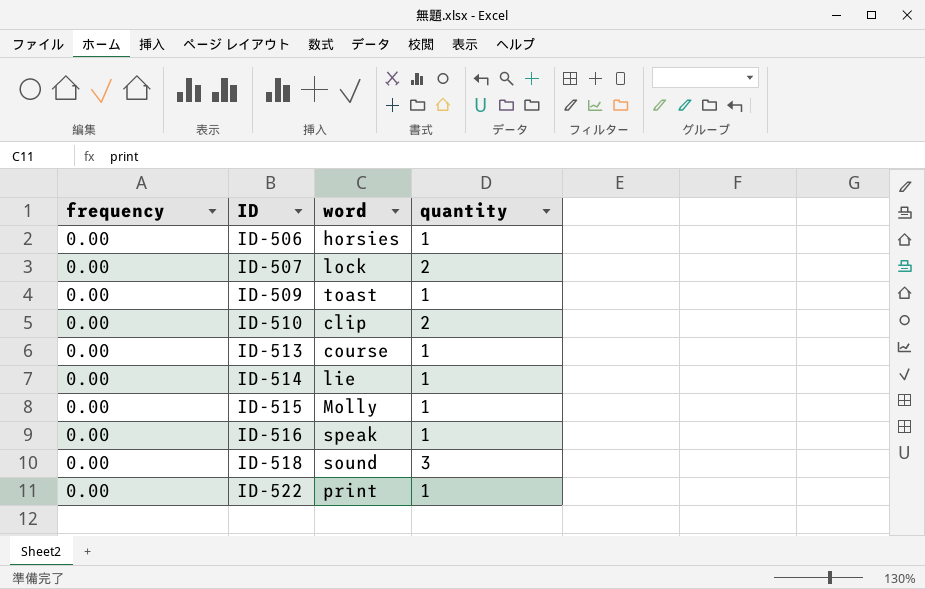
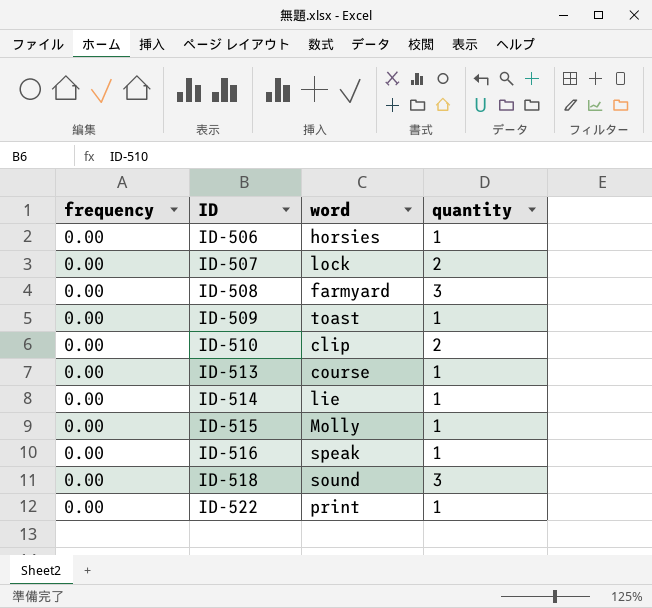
row ID-508: none -> 0.00 | farmyard | 3

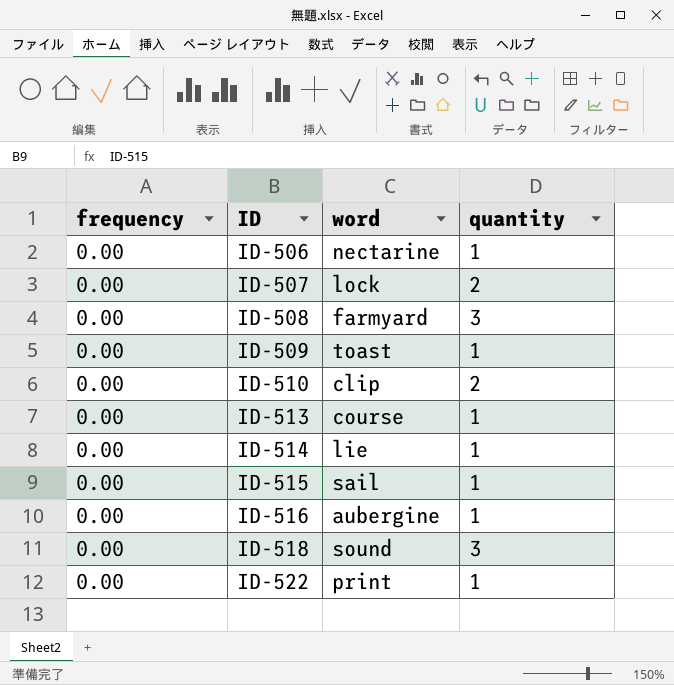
ID-506 | word: horsies -> nectarine
ID-515 | word: Molly -> sail
ID-516 | word: speak -> aubergine

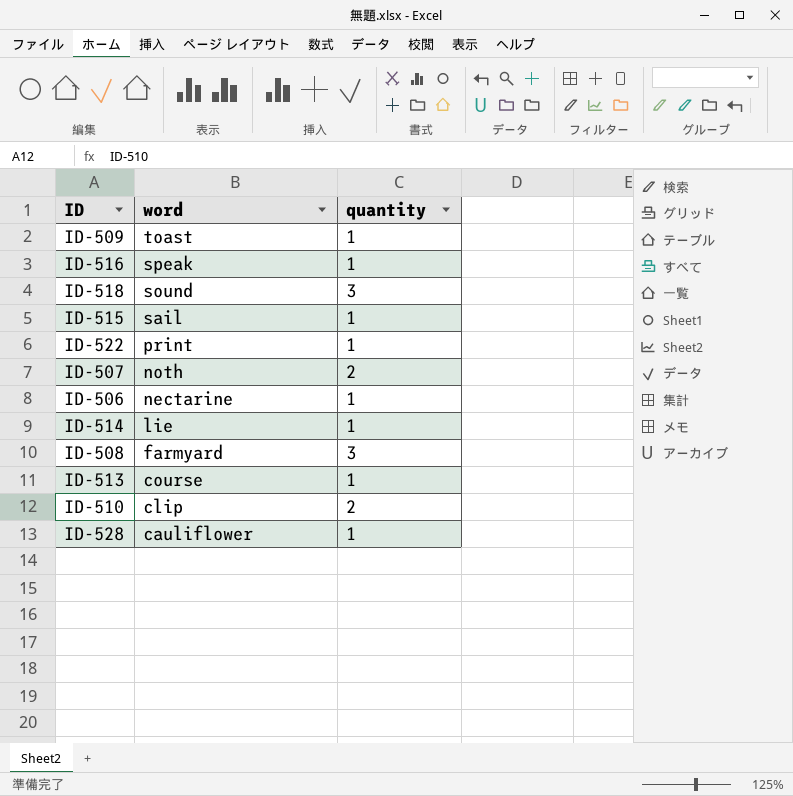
row order: ID ascending -> word descending
column frequency | position: 1 -> none
ID-516 | word: aubergine -> speak
ID-507 | word: lock -> noth
row ID-528: none -> cauliflower | 1

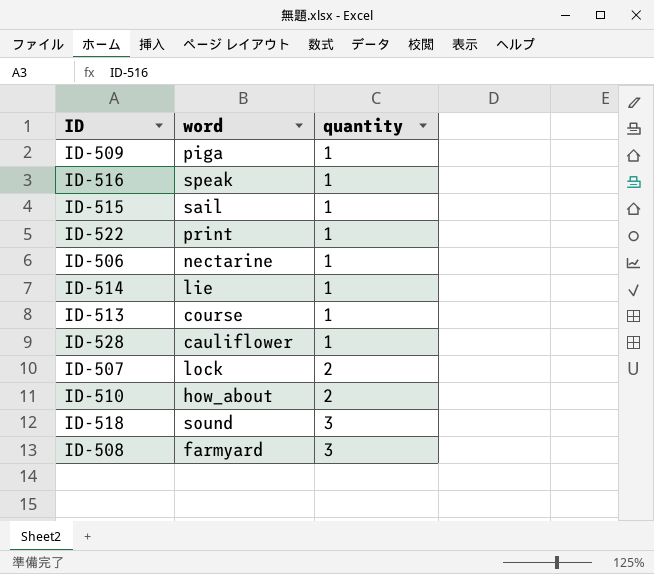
row order: word descending -> quantity ascending
ID-509 | word: toast -> piga
ID-507 | word: noth -> lock
ID-510 | word: clip -> how_about

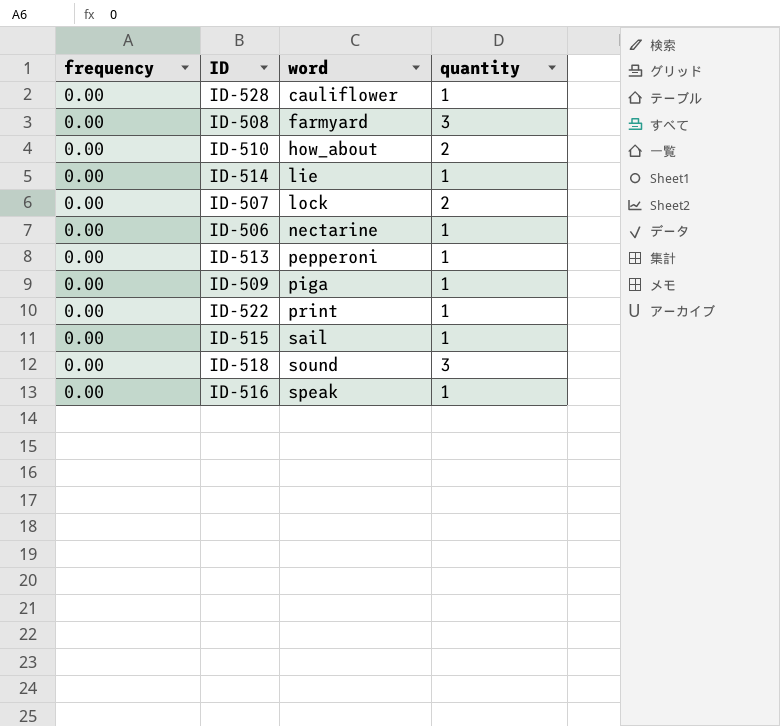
row order: quantity ascending -> word ascending
column frequency | position: none -> 1
ID-513 | word: course -> pepperoni

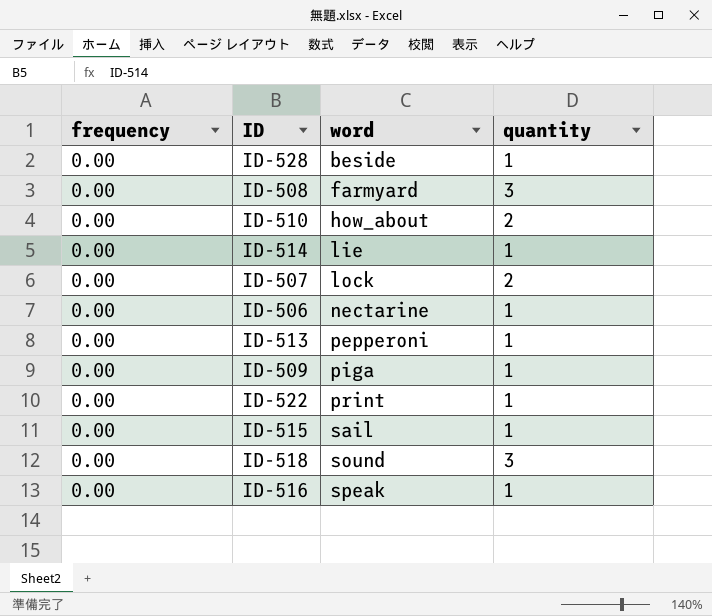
ID-528 | word: cauliflower -> beside

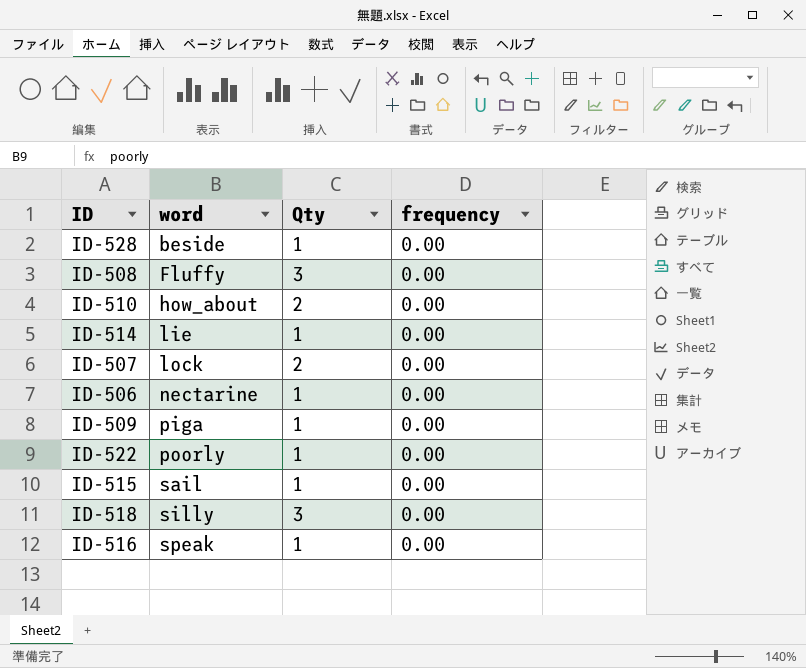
column name: quantity -> Qty
column frequency | position: 1 -> 4
row ID-513: 0.00 | pepperoni | 1 -> none
ID-508 | word: farmyard -> Fluffy
ID-522 | word: print -> poorly
ID-518 | word: sound -> silly

